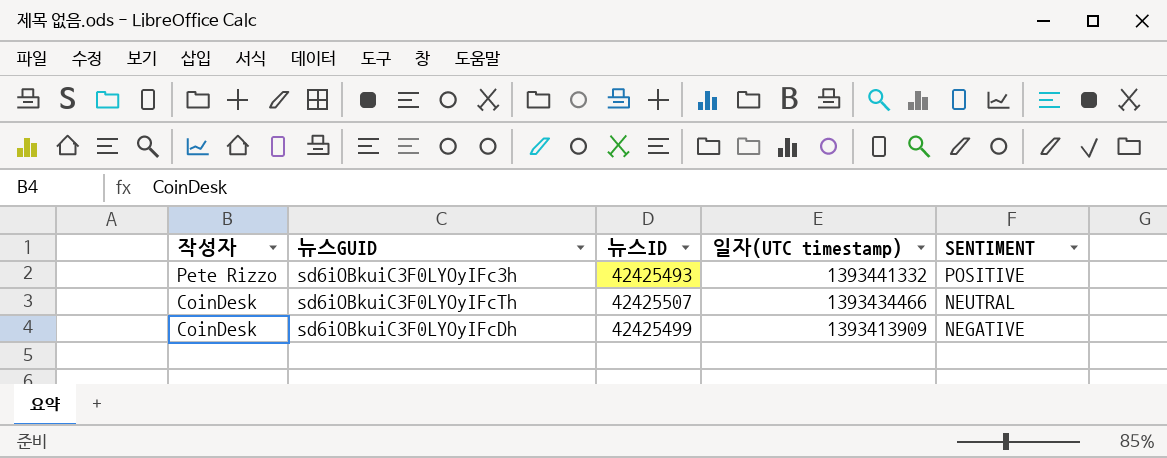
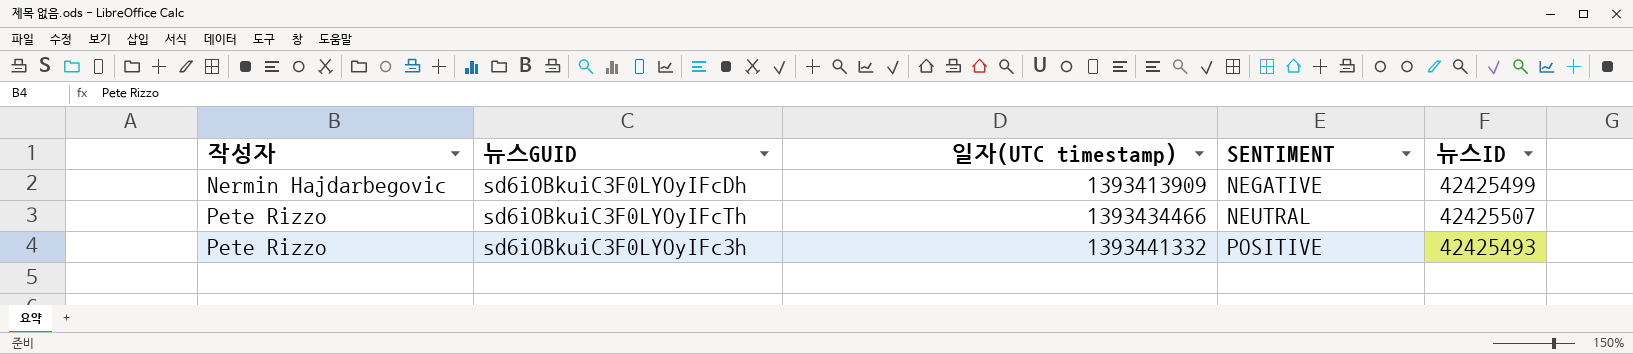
row order: 작성자 descending -> 작성자 ascending
column 뉴스ID | position: 3 -> 5
sd6iOBkuiC3F0LYOyIFcDh | 작성자: CoinDesk -> Nermin Hajdarbegovic
sd6iOBkuiC3F0LYOyIFcTh | 작성자: CoinDesk -> Pete Rizzo

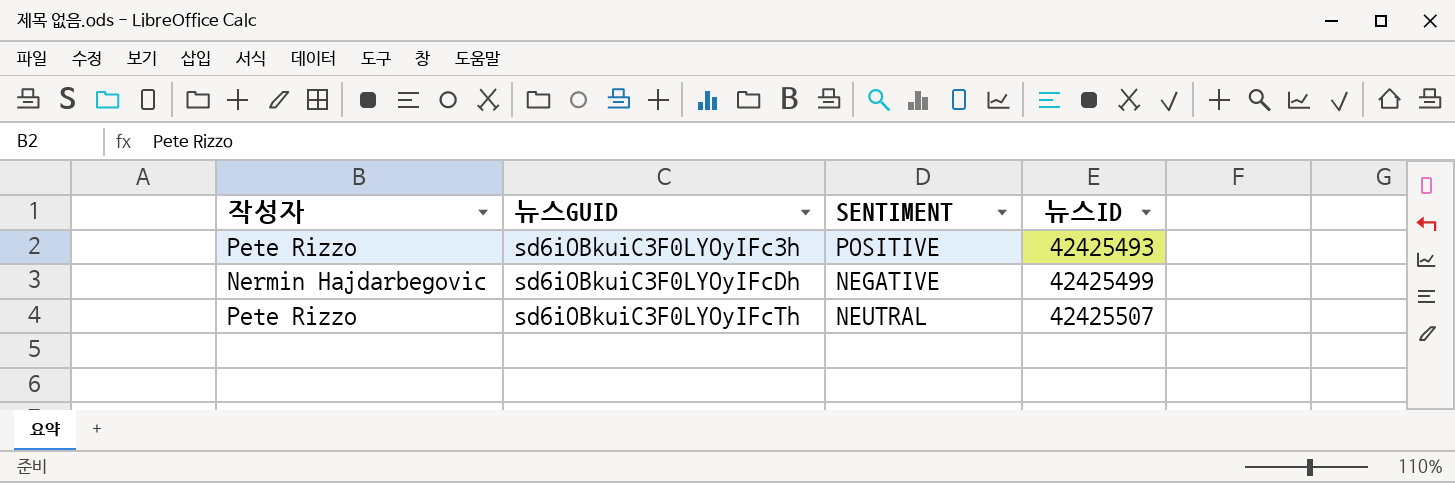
row order: 작성자 ascending -> 뉴스GUID ascending
column 일자(UTC timestamp) | position: 3 -> none

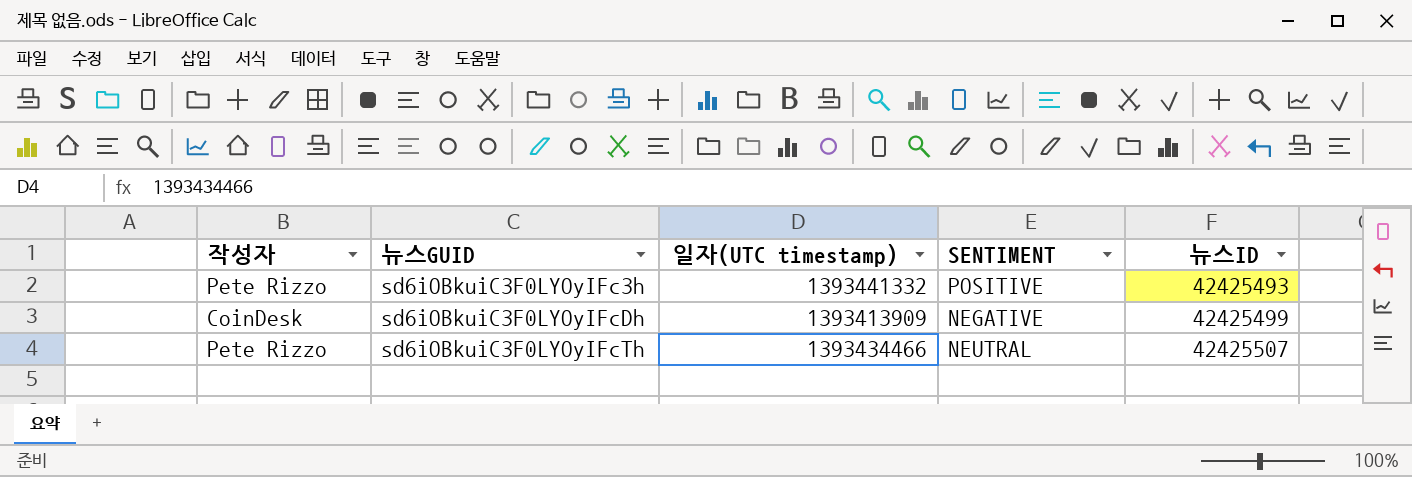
column 일자(UTC timestamp) | position: none -> 3
sd6iOBkuiC3F0LYOyIFcDh | 작성자: Nermin Hajdarbegovic -> CoinDesk

